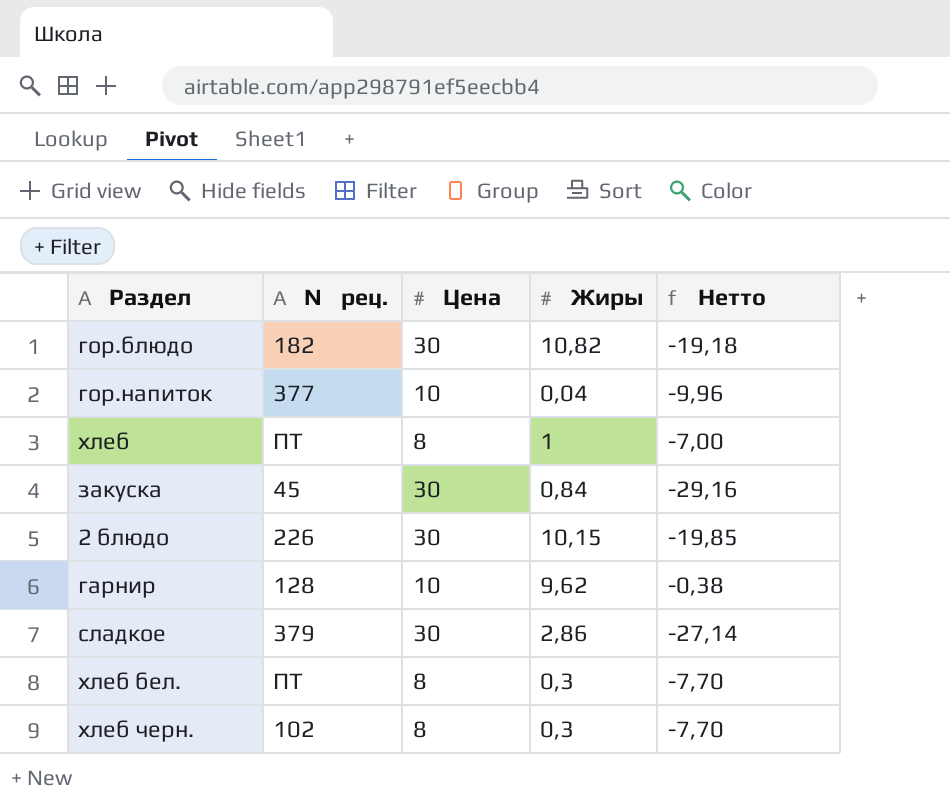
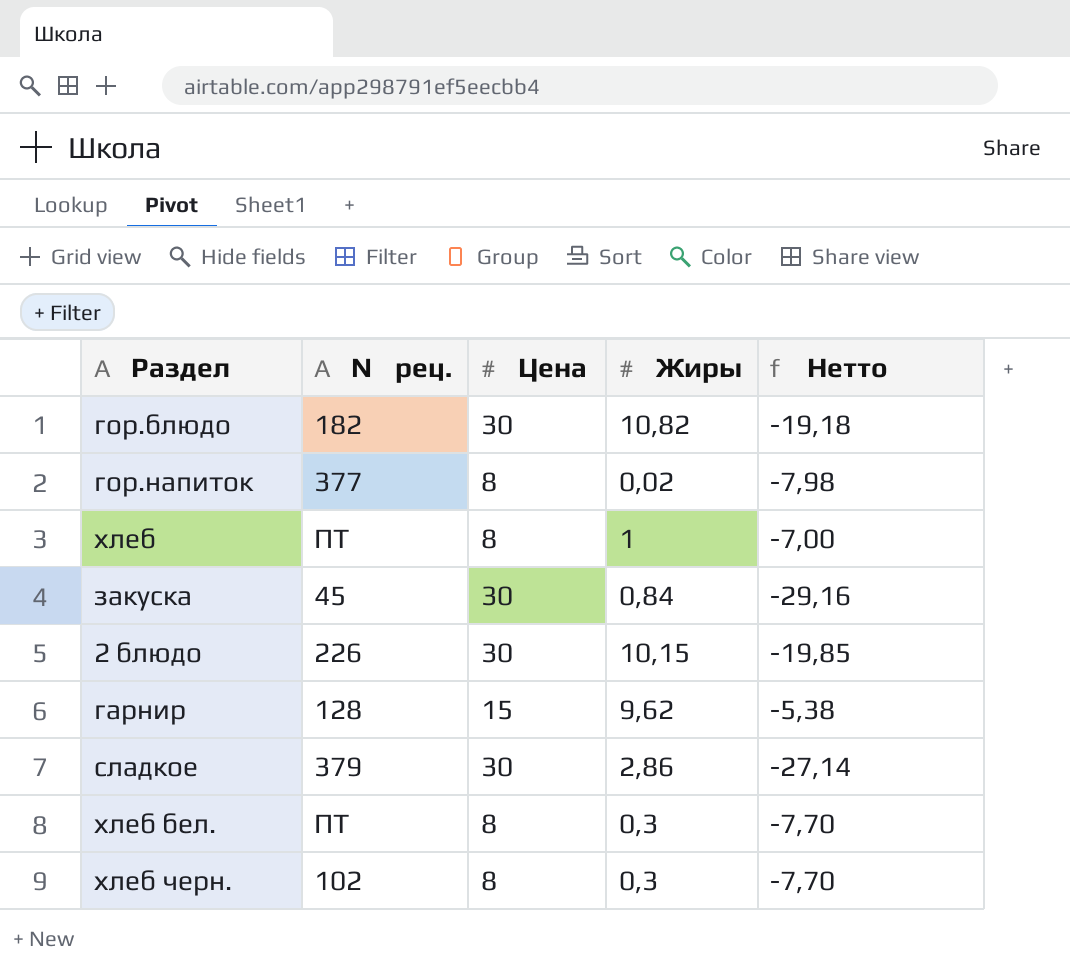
гор.напиток | Цена: 10 -> 8
гор.напиток | Жиры: 0,04 -> 0,02
гор.напиток | Нетто: -9,96 -> -7,98
гарнир | Цена: 10 -> 15
гарнир | Нетто: -0,38 -> -5,38

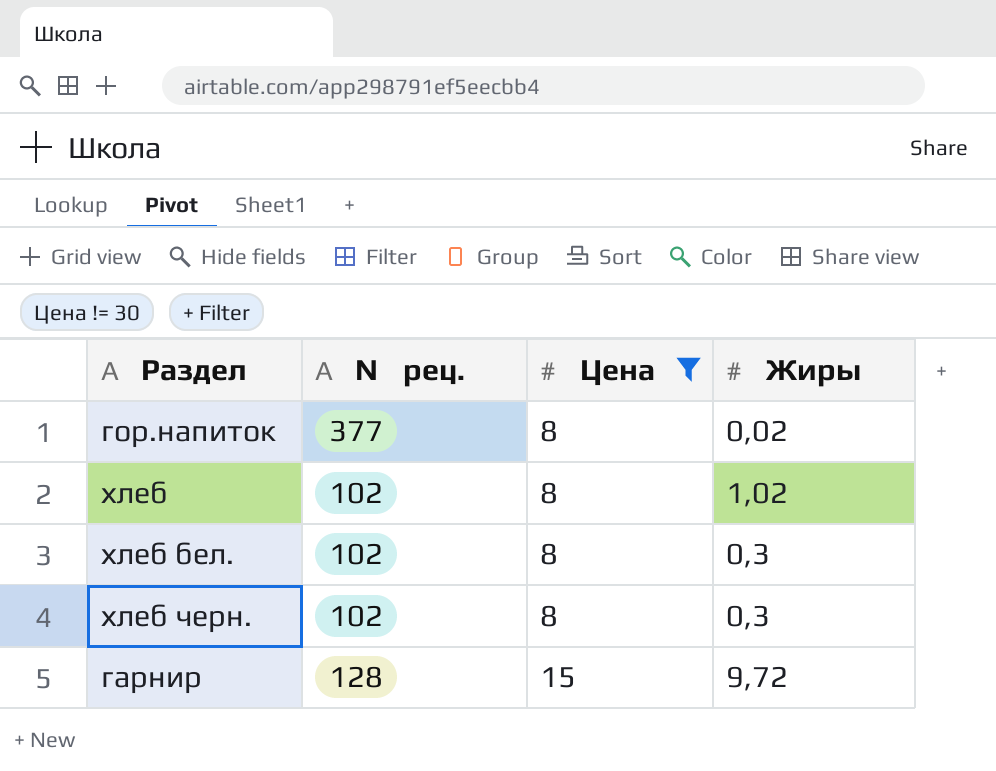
filter: none -> Цена != 30
row order: none -> Цена ascending
column Нетто | formula: [Жиры] - [Цена] -> none
хлеб | № рец.: ПТ -> 102
хлеб | Жиры: 1 -> 1,02
хлеб бел. | № рец.: ПТ -> 102
гарнир | Жиры: 9,62 -> 9,72

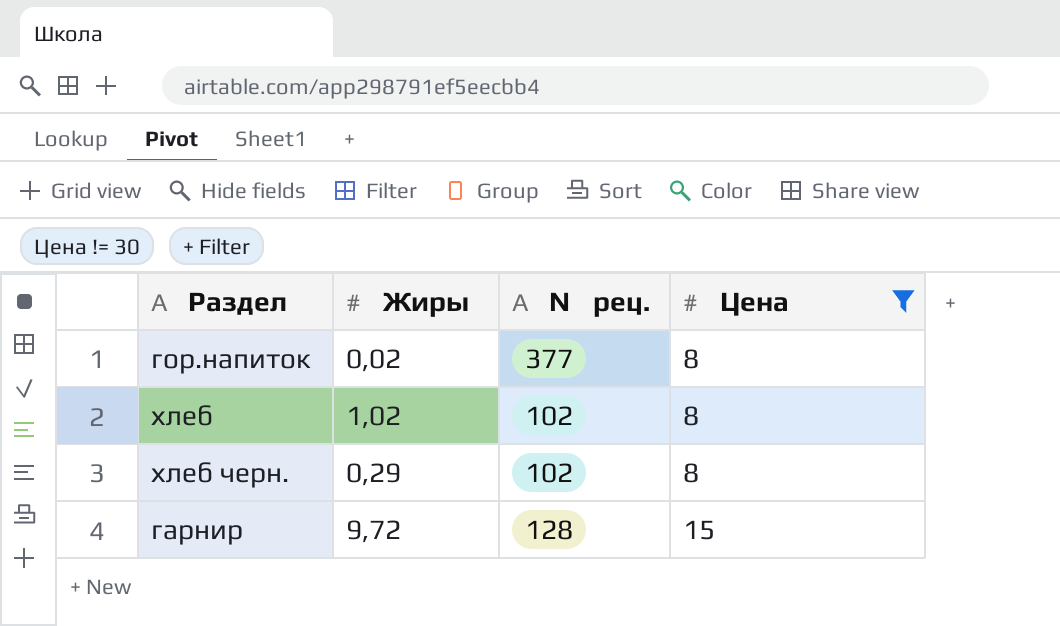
column Жиры | position: 4 -> 2
row хлеб бел.: 102 | 8 | 0,3 -> none
хлеб черн. | Жиры: 0,3 -> 0,29

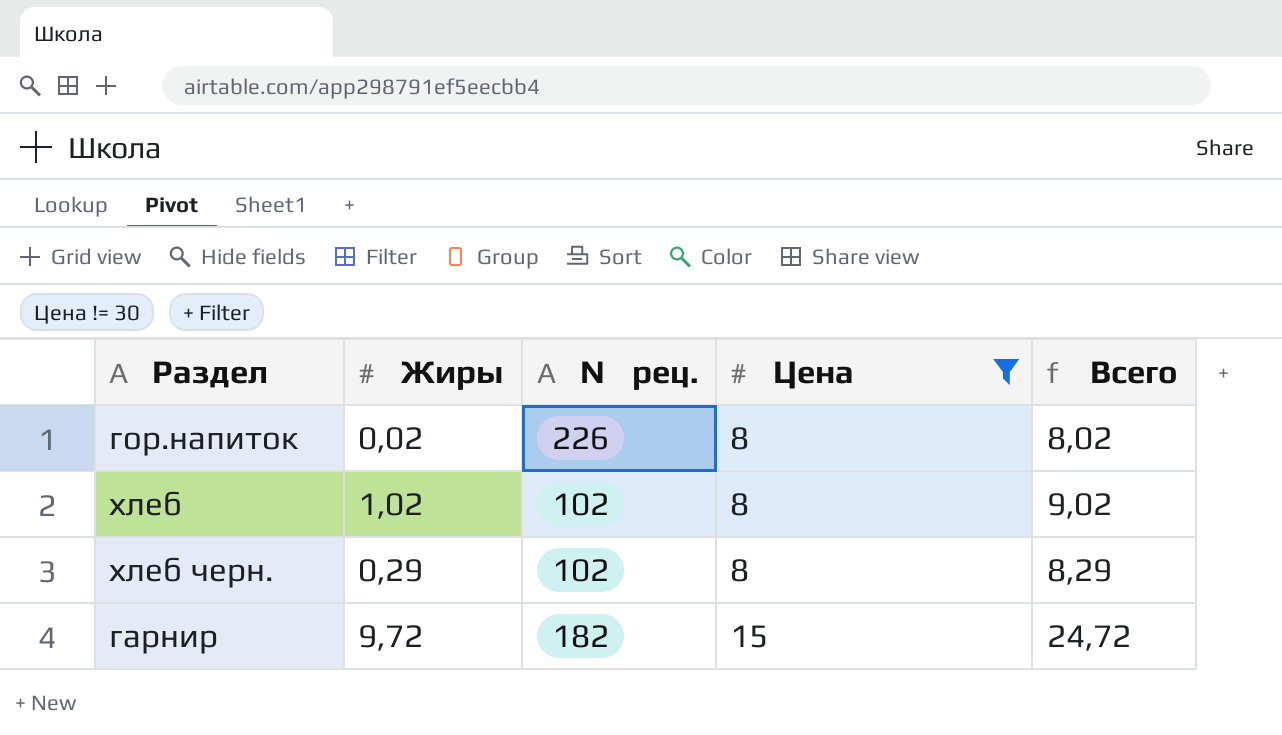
column Всего | formula: none -> [Жиры] + [Цена]
гор.напиток | № рец.: 377 -> 226
гарнир | № рец.: 128 -> 182

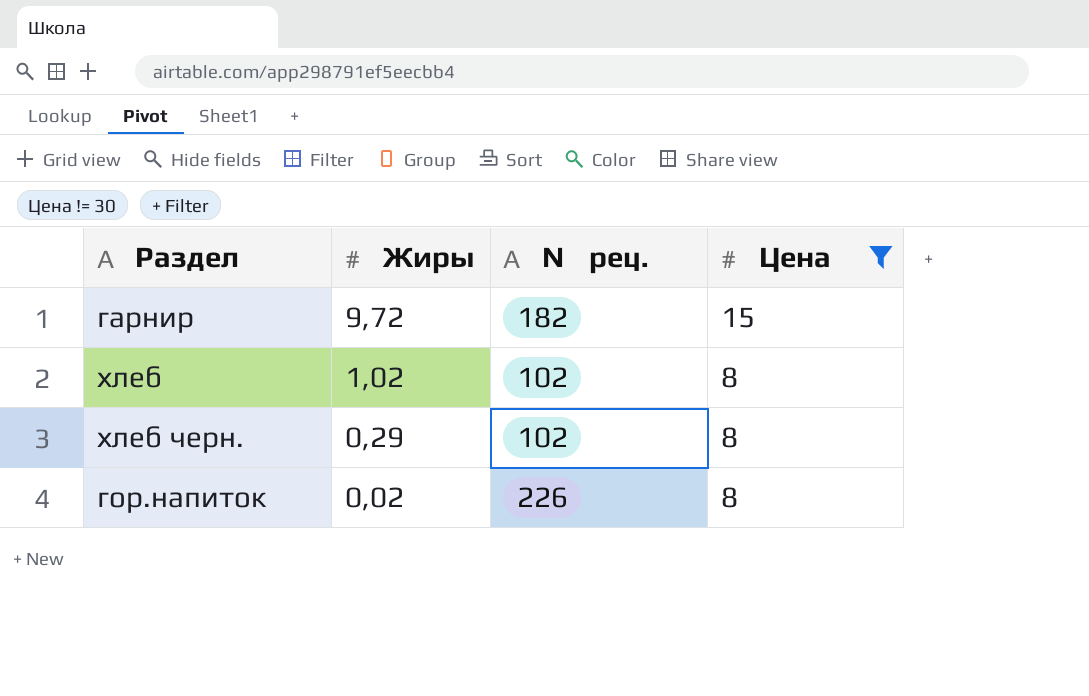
row order: Цена ascending -> Жиры descending
column Всего | formula: [Жиры] + [Цена] -> none

